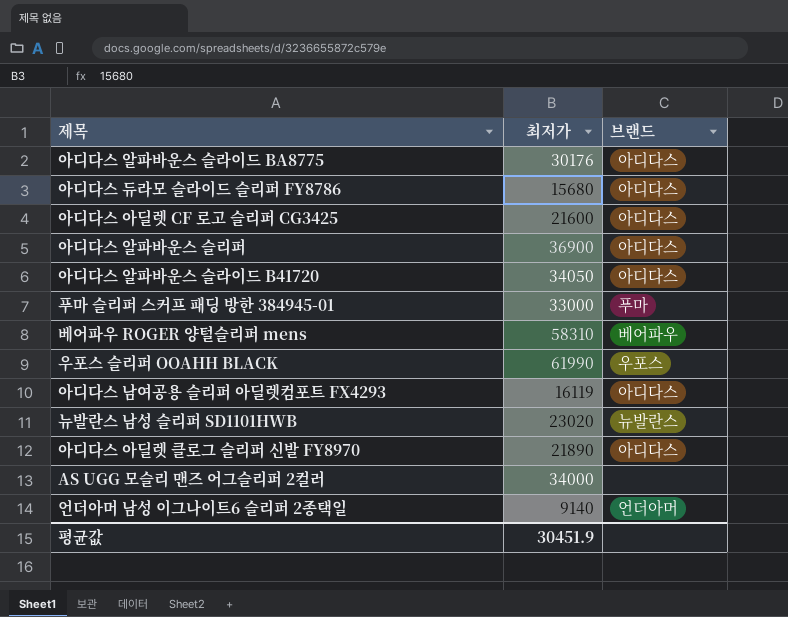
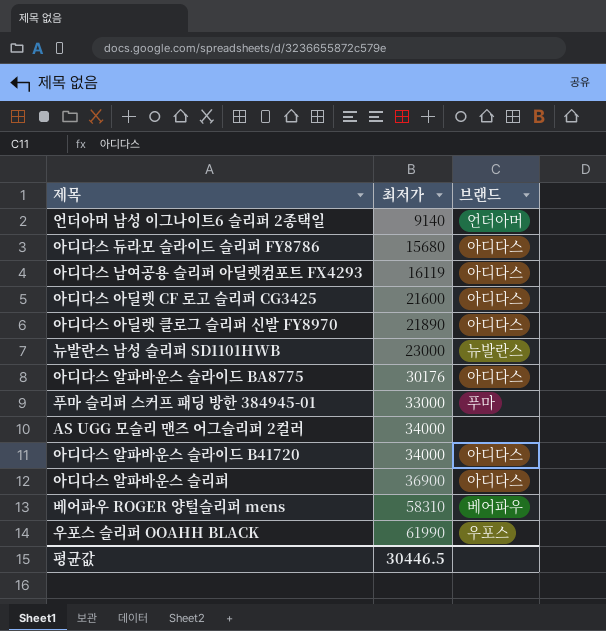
row order: none -> 최저가 ascending
뉴발란스 남성 슬리퍼 SD1101HWB | 최저가: 23020 -> 23000
아디다스 알파바운스 슬라이드 B41720 | 최저가: 34050 -> 34000
평균값 | 최저가: 30451.9 -> 30446.5

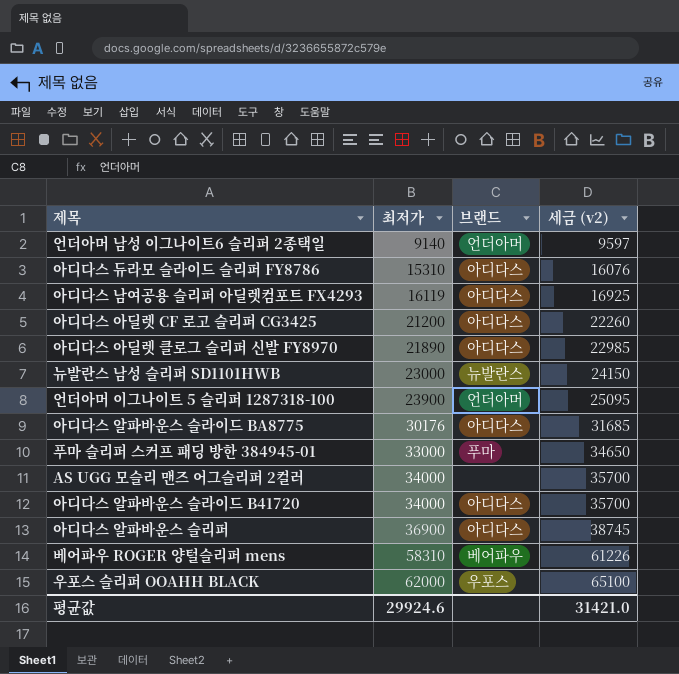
column 세금 (v2) | formula: none -> [최저가] * 1.05
아디다스 듀라모 슬라이드 슬리퍼 FY8786 | 최저가: 15680 -> 15310
아디다스 아딜렛 CF 로고 슬리퍼 CG3425 | 최저가: 21600 -> 21200
row 언더아머 이그나이트 5 슬리퍼 1287318-100: none -> 23900 | 언더아머 | 25095
우포스 슬리퍼 OOAHH BLACK | 최저가: 61990 -> 62000
평균값 | 최저가: 30446.5 -> 29924.6

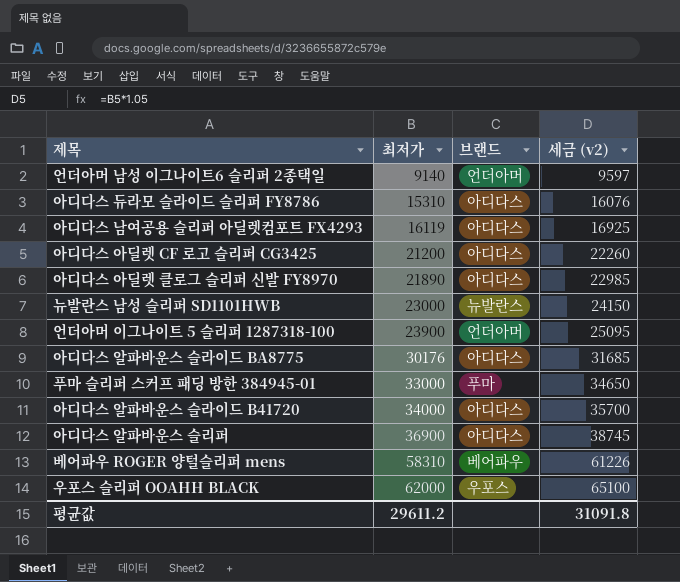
row AS UGG 모슬리 맨즈 어그슬리퍼 2컬러: 34000 | none | 35700 -> none
평균값 | 최저가: 29924.6 -> 29611.2
평균값 | 세금 (v2): 31421.0 -> 31091.8

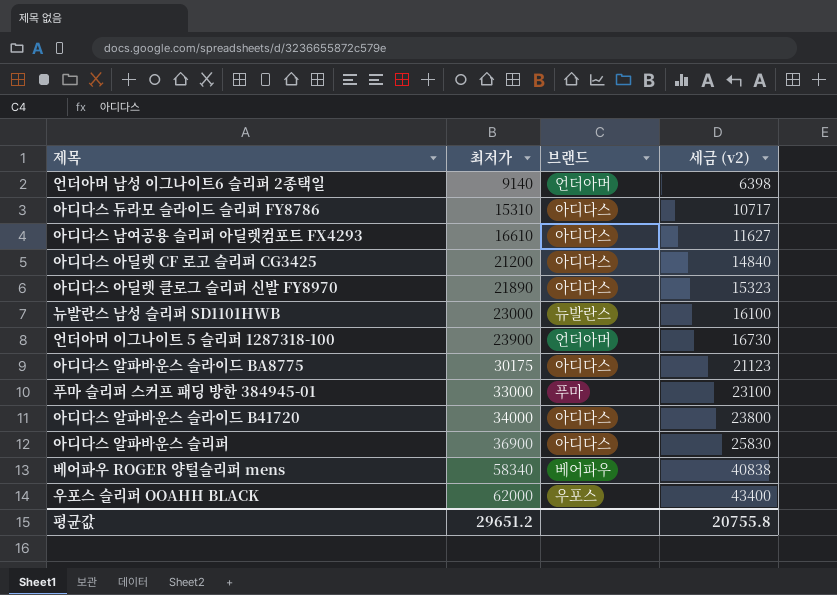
column 세금 (v2) | formula: [최저가] * 1.05 -> [최저가] * 0.7
아디다스 남여공용 슬리퍼 아딜렛컴포트 FX4293 | 최저가: 16119 -> 16610
아디다스 알파바운스 슬라이드 BA8775 | 최저가: 30176 -> 30175
베어파우 ROGER 양털슬리퍼 mens | 최저가: 58310 -> 58340
평균값 | 최저가: 29611.2 -> 29651.2
평균값 | 세금 (v2): 31091.8 -> 20755.8

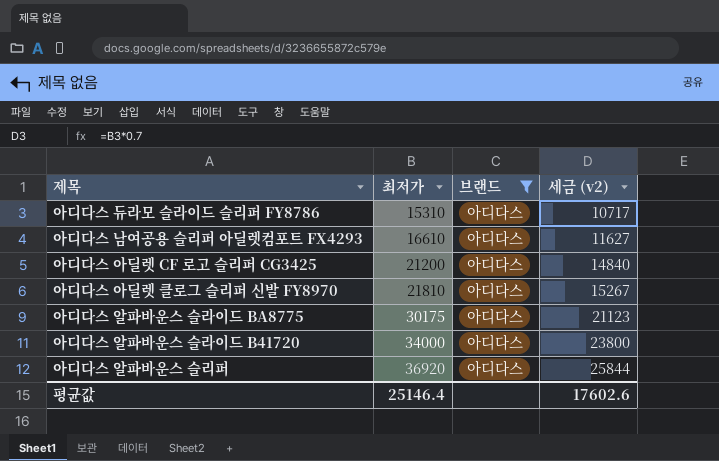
filter: none -> 브랜드 = 아디다스
아디다스 아딜렛 클로그 슬리퍼 신발 FY8970 | 최저가: 21890 -> 21810
아디다스 아딜렛 클로그 슬리퍼 신발 FY8970 | 세금 (v2): 15323 -> 15267
아디다스 알파바운스 슬리퍼 | 최저가: 36900 -> 36920
아디다스 알파바운스 슬리퍼 | 세금 (v2): 25830 -> 25844
평균값 | 최저가: 29651.2 -> 25146.4
평균값 | 세금 (v2): 20755.8 -> 17602.6

